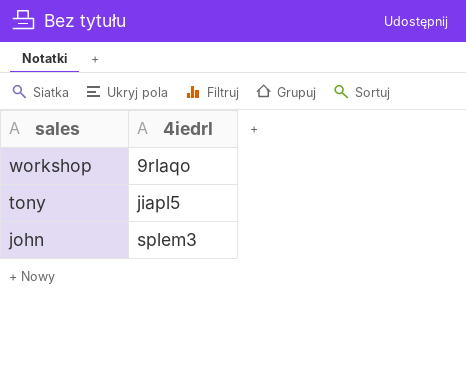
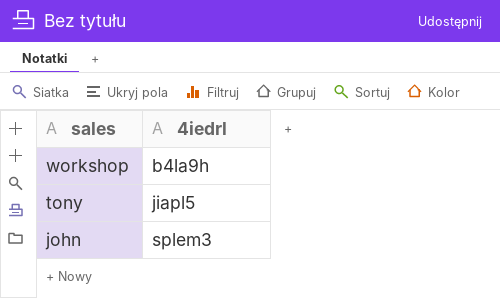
workshop | 4iedrl: 9rlaqo -> b4la9h

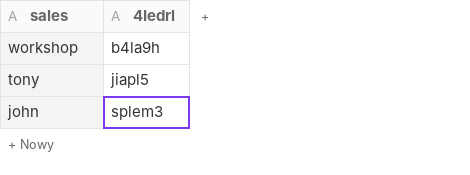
column name: 4iedrl -> 4Iedrl

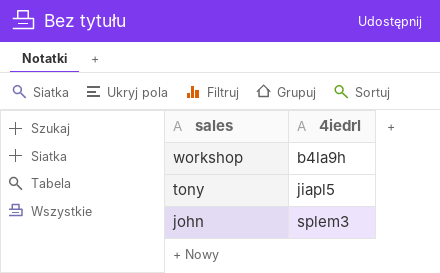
column name: 4Iedrl -> 4iedrl

